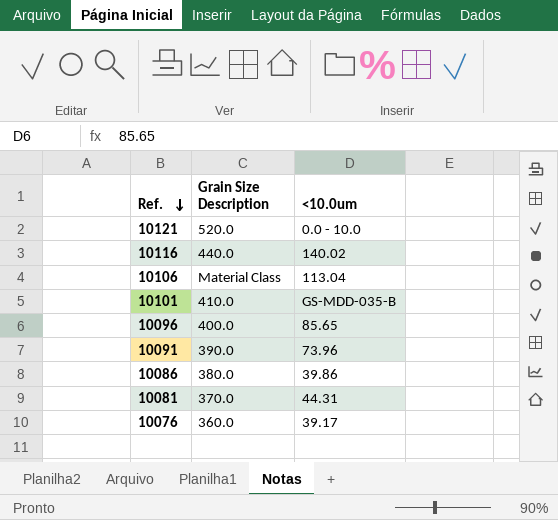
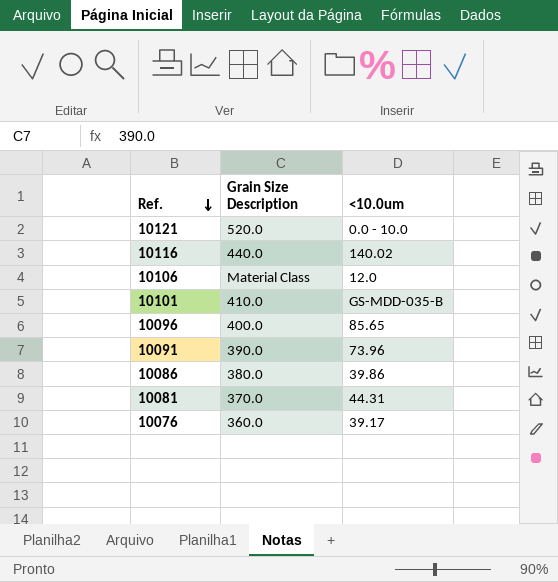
10106 | <10.0um: 113.04 -> 12.0

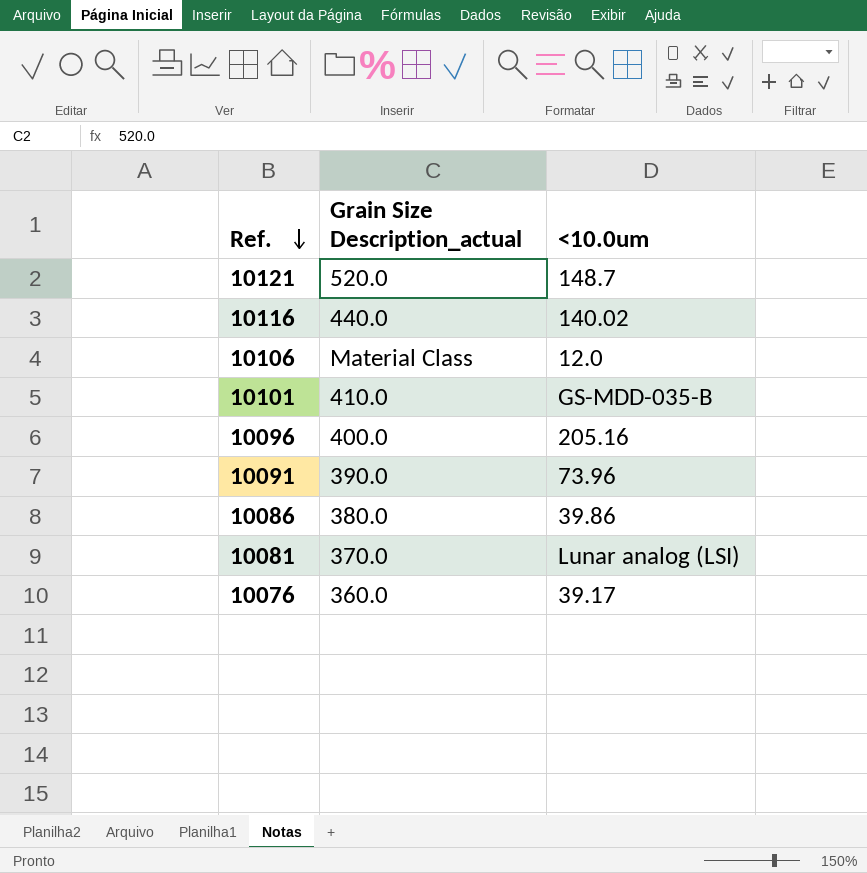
column name: Grain Size Description -> Grain Size Description_actual
10121 | <10.0um: 0.0 - 10.0 -> 148.7
10096 | <10.0um: 85.65 -> 205.16
10081 | <10.0um: 44.31 -> Lunar analog (LSI)

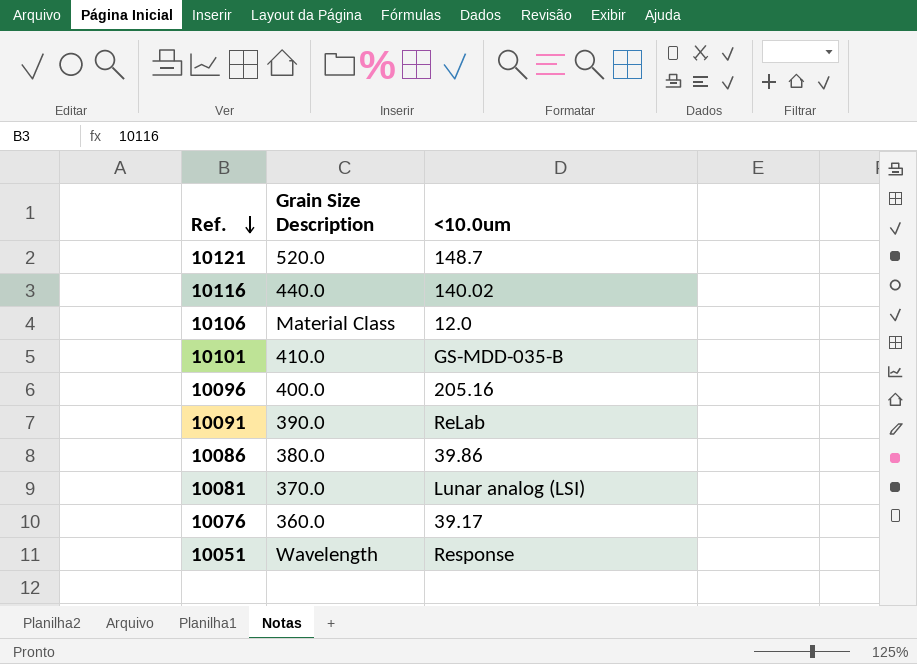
column name: Grain Size Description_actual -> Grain Size Description
10091 | <10.0um: 73.96 -> ReLab
row 10051: none -> Wavelength | Response

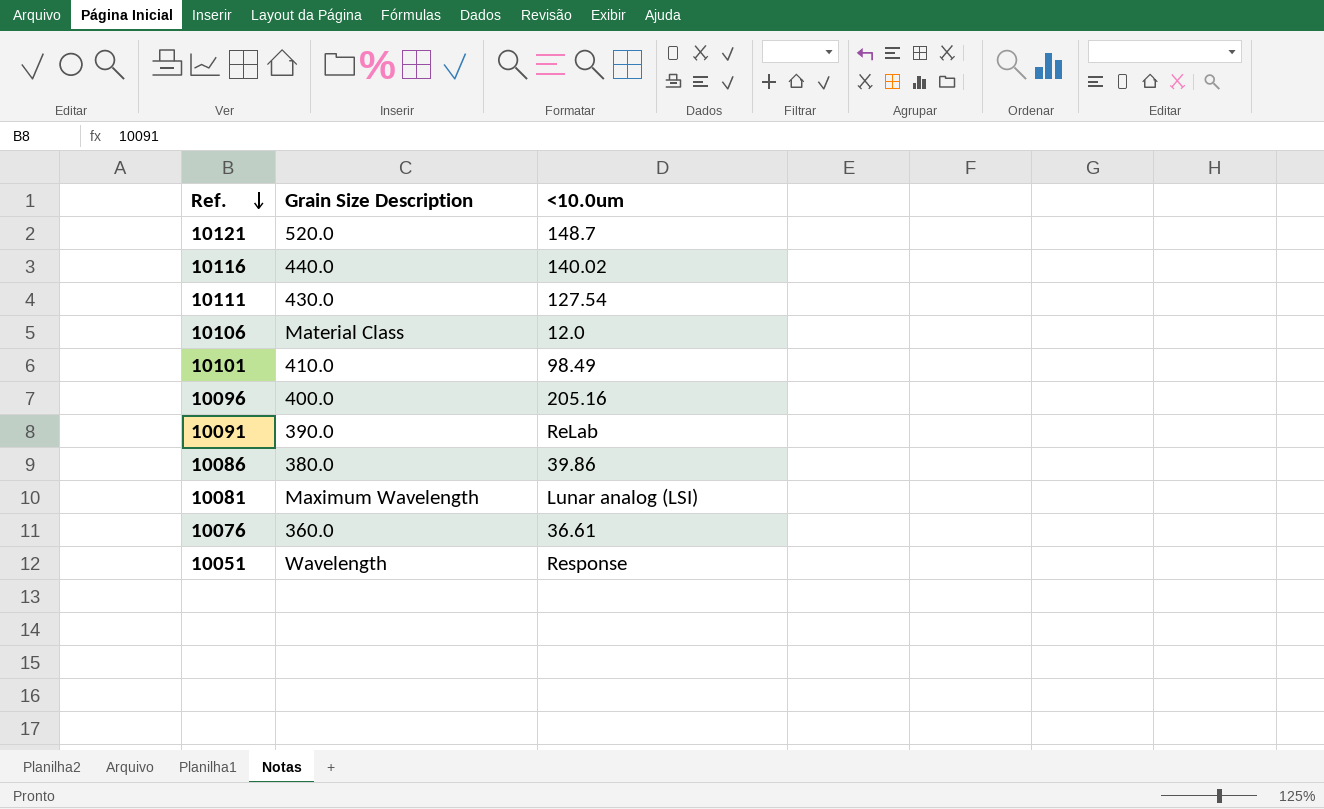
row 10111: none -> 430.0 | 127.54
10101 | <10.0um: GS-MDD-035-B -> 98.49
10081 | Grain Size Description: 370.0 -> Maximum Wavelength
10076 | <10.0um: 39.17 -> 36.61

